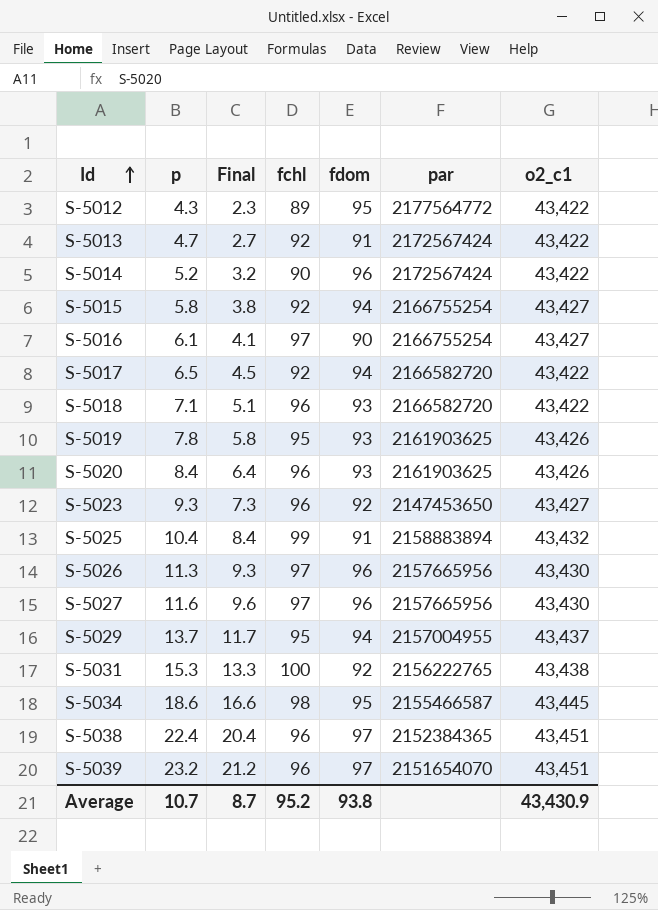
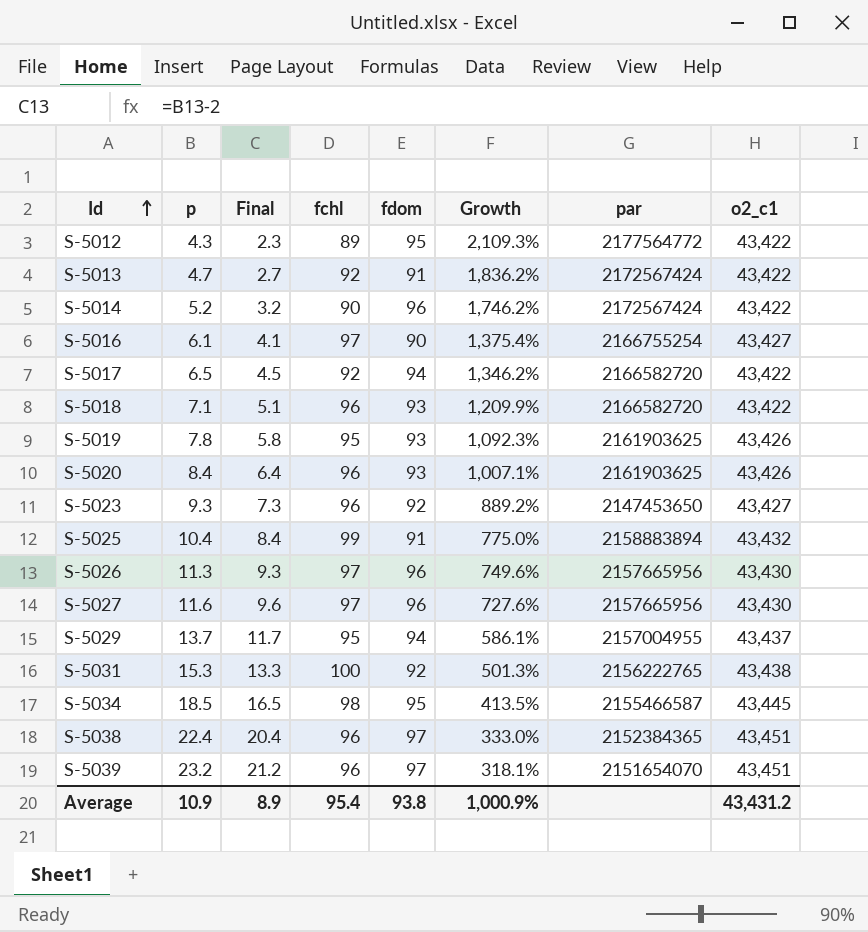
column Growth | formula: none -> ([fdom] - [p]) / [p]
row S-5015: 5.8 | 3.8 | 92 | 94 | 2166755254 | 43,427 -> none
S-5034 | p: 18.6 -> 18.5
S-5034 | Final: 16.6 -> 16.5
Average | p: 10.7 -> 10.9
Average | Final: 8.7 -> 8.9
Average | fchl: 95.2 -> 95.4
Average | o2_c1: 43,430.9 -> 43,431.2

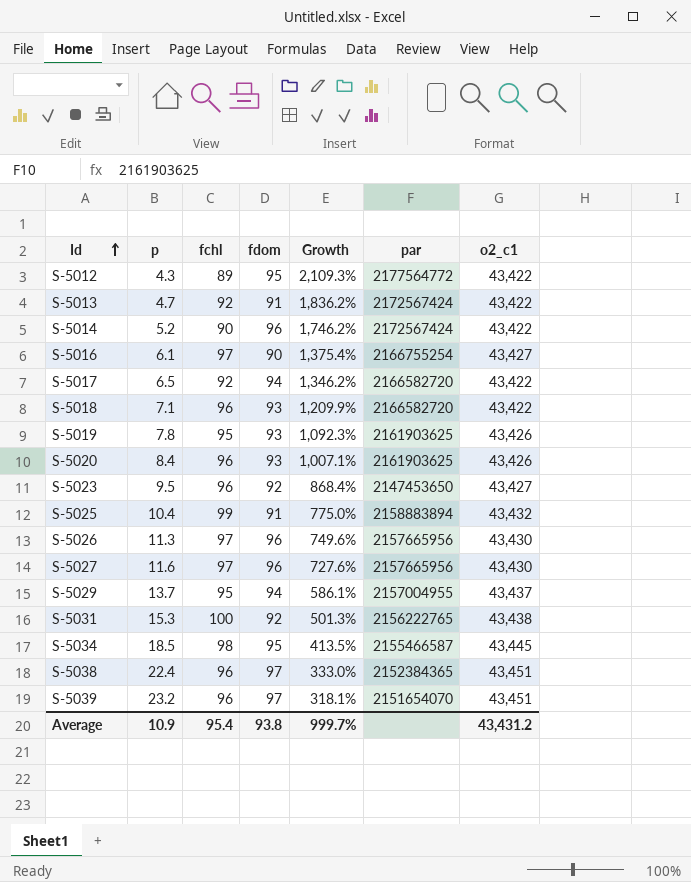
column Final | formula: [p] - 2 -> none
S-5023 | p: 9.3 -> 9.5
S-5023 | Growth: 889.2% -> 868.4%
Average | Growth: 1,000.9% -> 999.7%

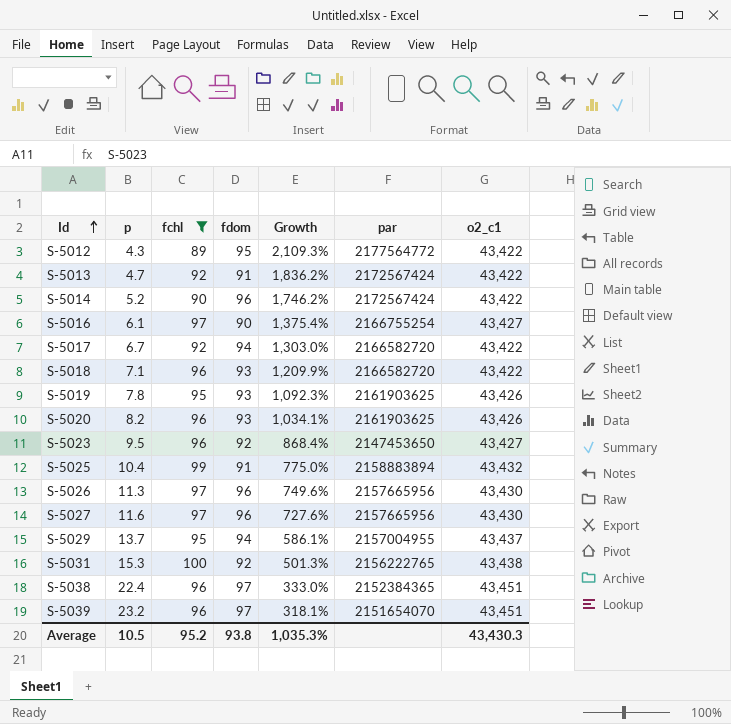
filter: none -> fchl != 98
S-5017 | p: 6.5 -> 6.7
S-5017 | Growth: 1,346.2% -> 1,303.0%
S-5020 | p: 8.4 -> 8.2
S-5020 | Growth: 1,007.1% -> 1,034.1%
Average | p: 10.9 -> 10.5
Average | fchl: 95.4 -> 95.2
Average | Growth: 999.7% -> 1,035.3%
Average | o2_c1: 43,431.2 -> 43,430.3

